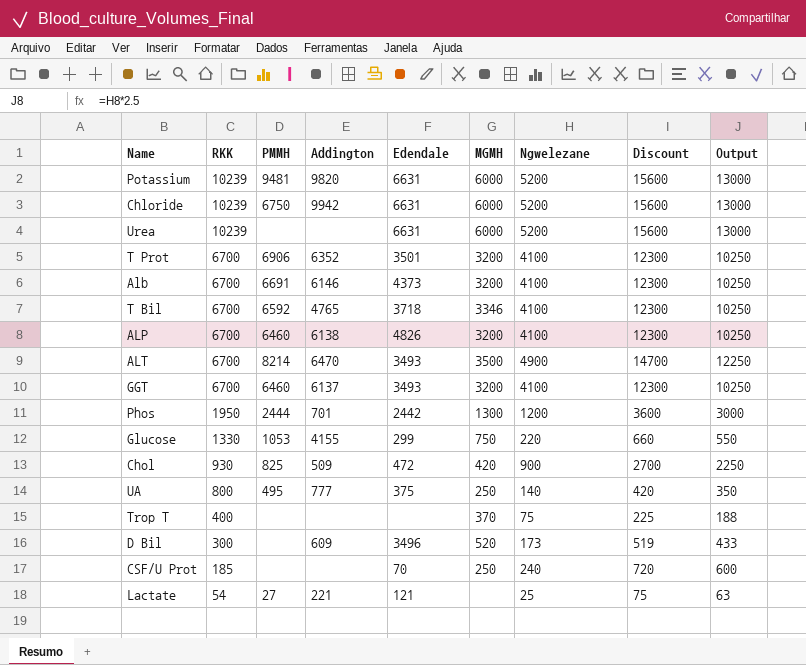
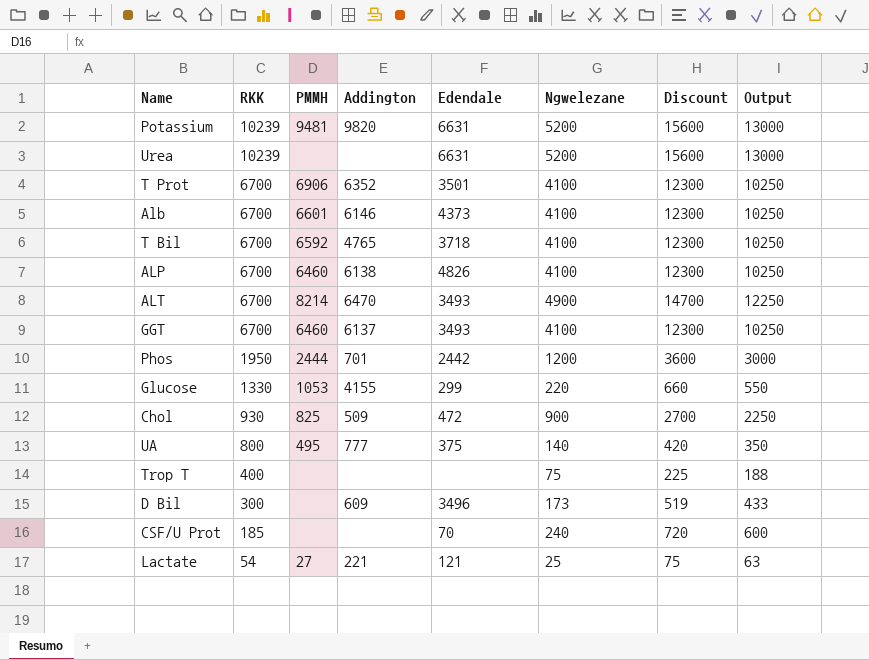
column MGMH | position: 6 -> none
row Chloride: 10239 | 6750 | 9942 | 6631 | 6000 | 5200 | 15600 | 13000 -> none
Alb | PMMH: 6691 -> 6601

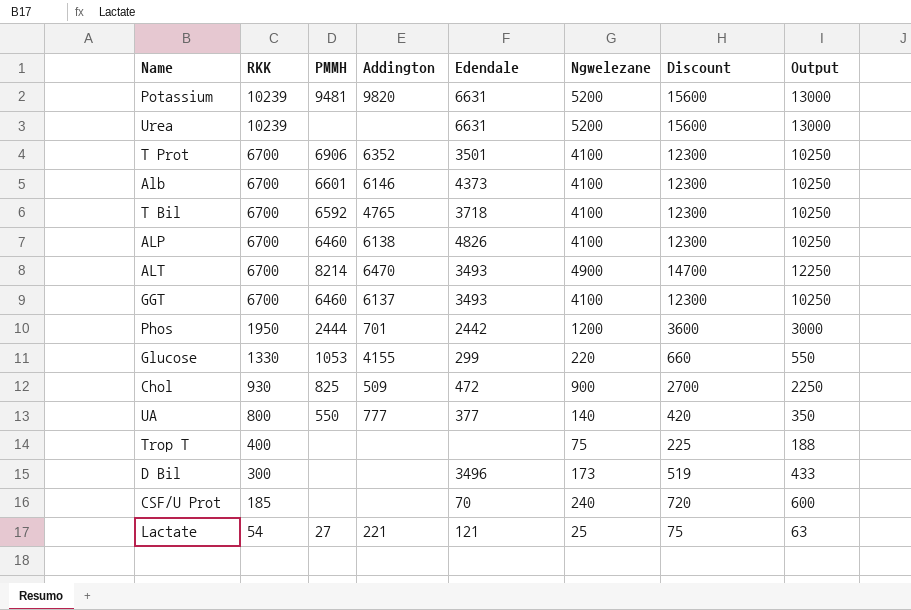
UA | PMMH: 495 -> 550
UA | Edendale: 375 -> 377
D Bil | Addington: 609 -> none

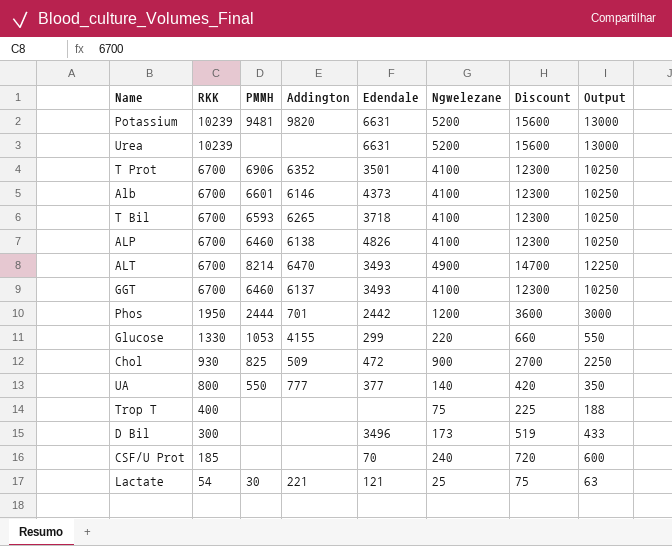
T Bil | PMMH: 6592 -> 6593
T Bil | Addington: 4765 -> 6265
Lactate | PMMH: 27 -> 30

